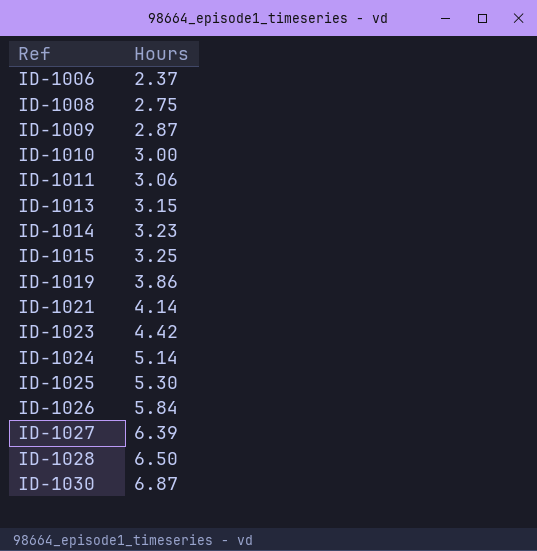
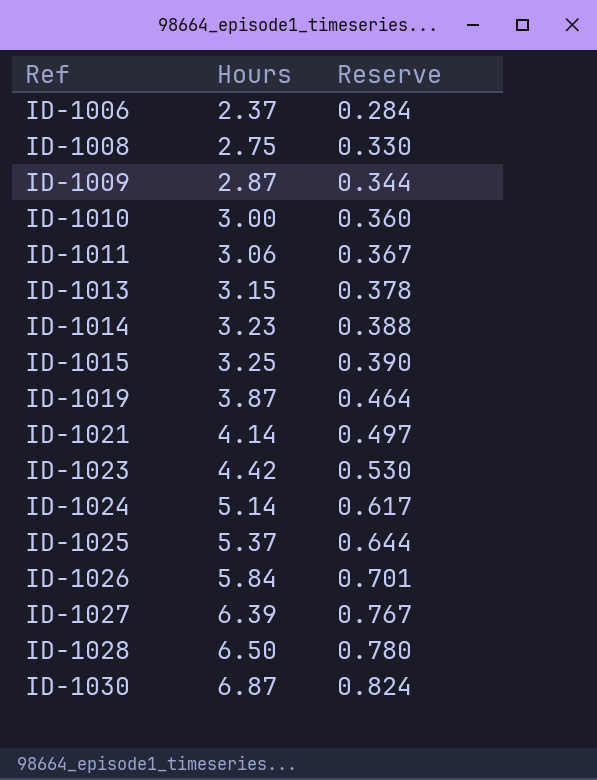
column Reserve | formula: none -> [Hours] * 0.12
ID-1019 | Hours: 3.86 -> 3.87
ID-1025 | Hours: 5.30 -> 5.37

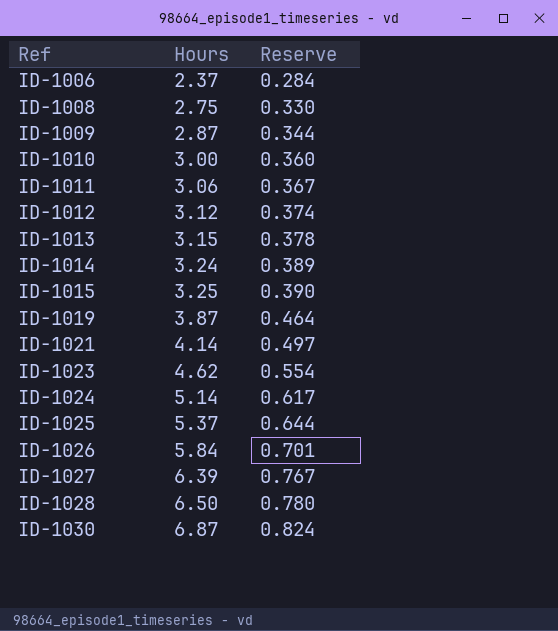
row ID-1012: none -> 3.12 | 0.374
ID-1014 | Hours: 3.23 -> 3.24
ID-1014 | Reserve: 0.388 -> 0.389
ID-1023 | Hours: 4.42 -> 4.62
ID-1023 | Reserve: 0.530 -> 0.554

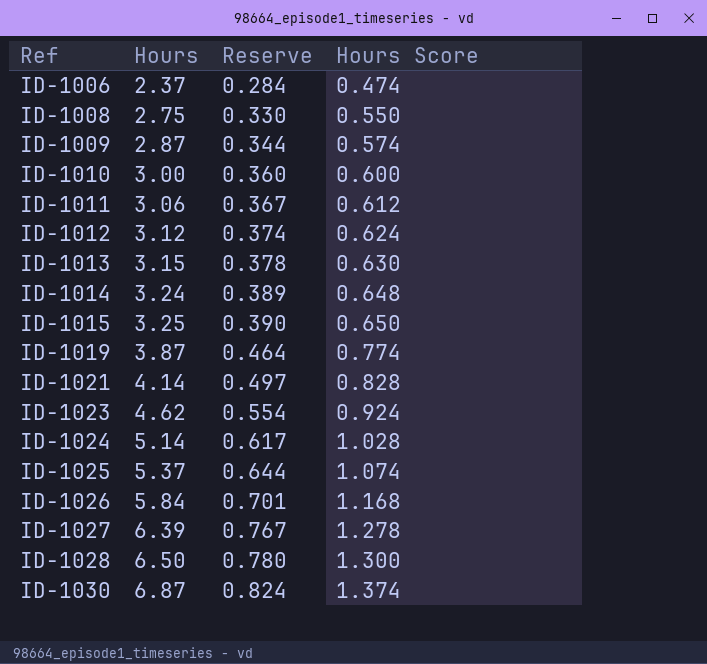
column Hours Score | formula: none -> [Hours] * 0.2

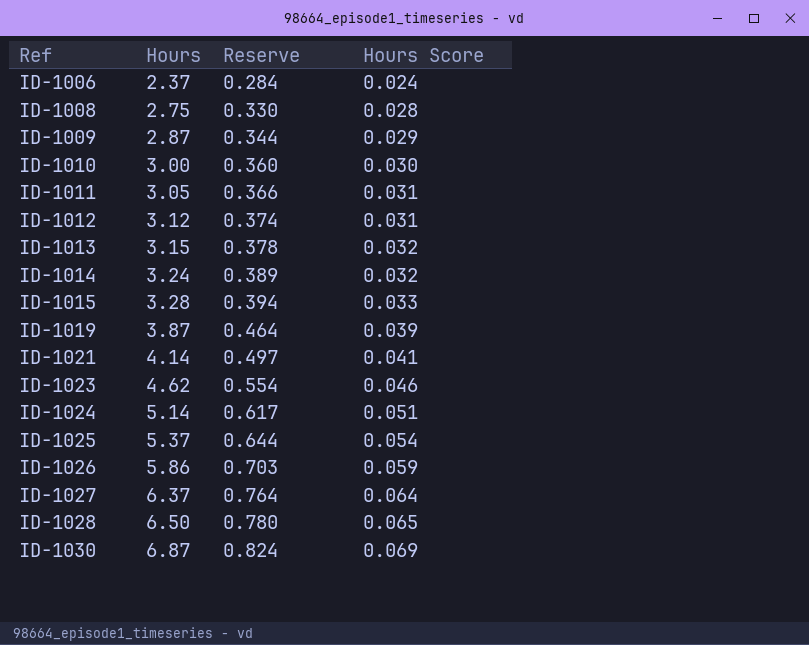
column Hours Score | formula: [Hours] * 0.2 -> [Hours] * 0.01
ID-1011 | Hours: 3.06 -> 3.05
ID-1011 | Reserve: 0.367 -> 0.366
ID-1015 | Hours: 3.25 -> 3.28
ID-1015 | Reserve: 0.390 -> 0.394
ID-1026 | Hours: 5.84 -> 5.86
ID-1026 | Reserve: 0.701 -> 0.703
ID-1027 | Hours: 6.39 -> 6.37
ID-1027 | Reserve: 0.767 -> 0.764

